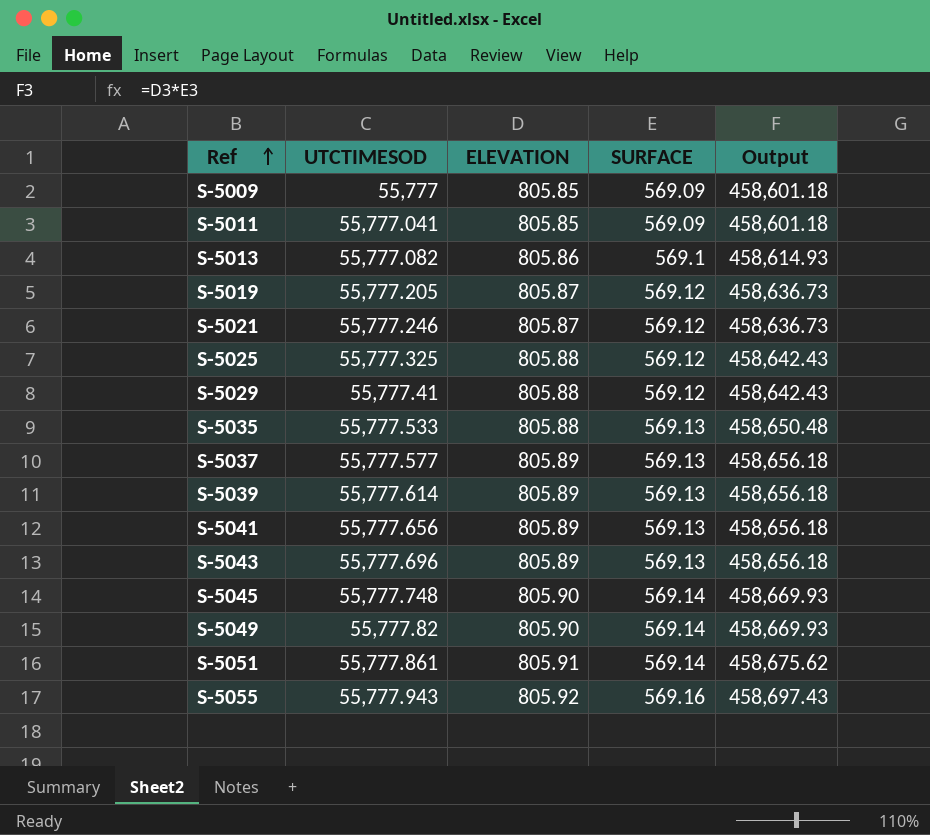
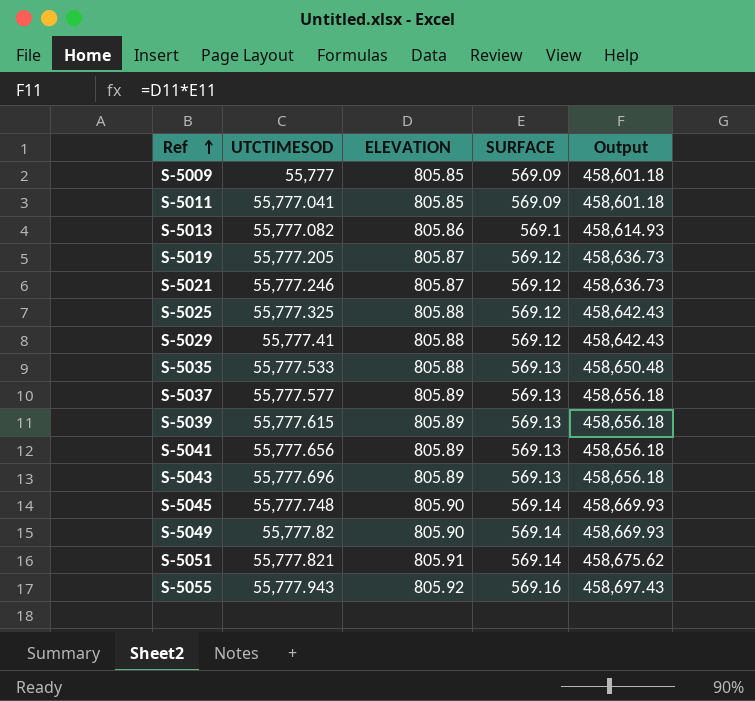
S-5039 | UTCTIMESOD: 55,777.614 -> 55,777.615
S-5051 | UTCTIMESOD: 55,777.861 -> 55,777.821

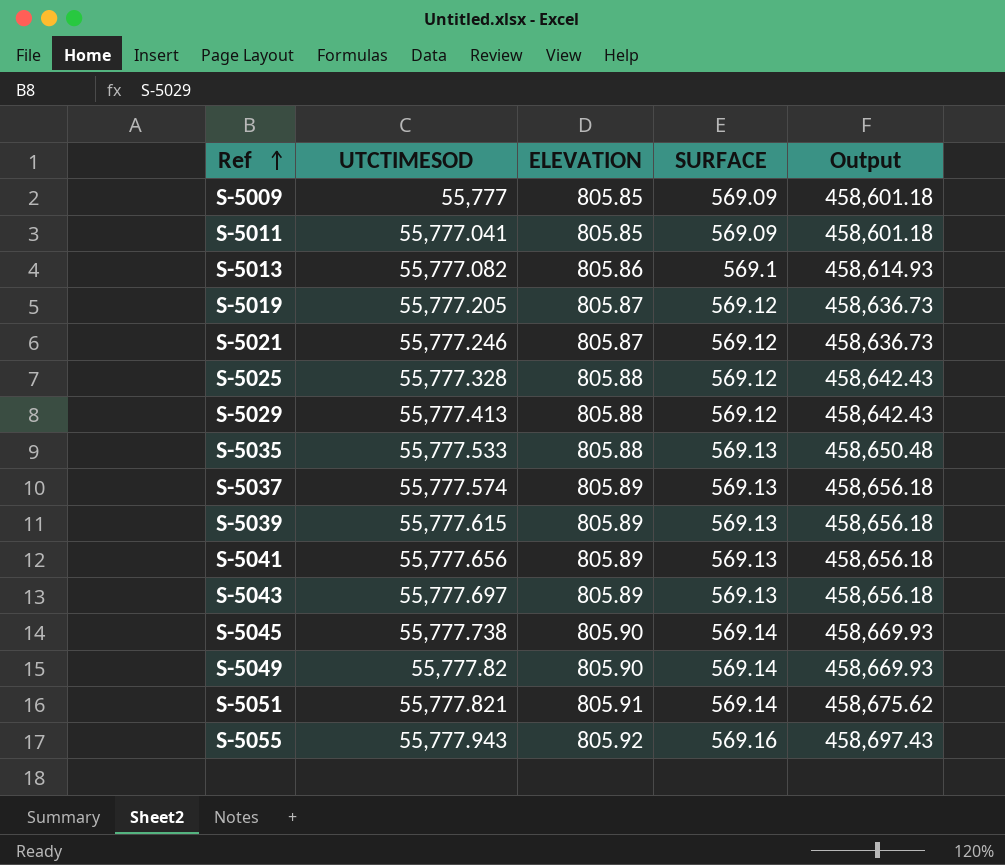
S-5025 | UTCTIMESOD: 55,777.325 -> 55,777.328
S-5029 | UTCTIMESOD: 55,777.41 -> 55,777.413
S-5037 | UTCTIMESOD: 55,777.577 -> 55,777.574
S-5043 | UTCTIMESOD: 55,777.696 -> 55,777.697
S-5045 | UTCTIMESOD: 55,777.748 -> 55,777.738

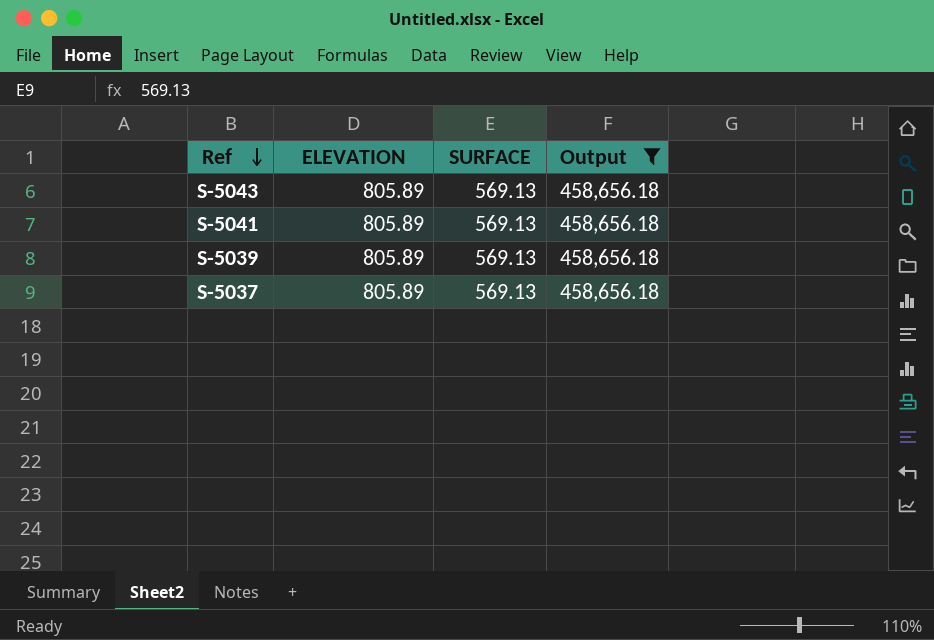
filter: none -> Output = 458,656.18
row order: Ref ascending -> Ref descending
column UTCTIMESOD | position: 2 -> none

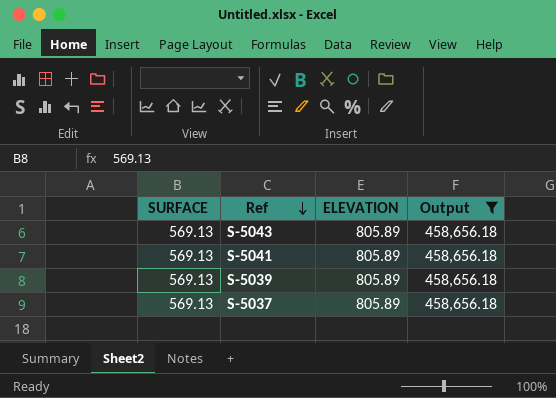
column SURFACE | position: 3 -> 1

